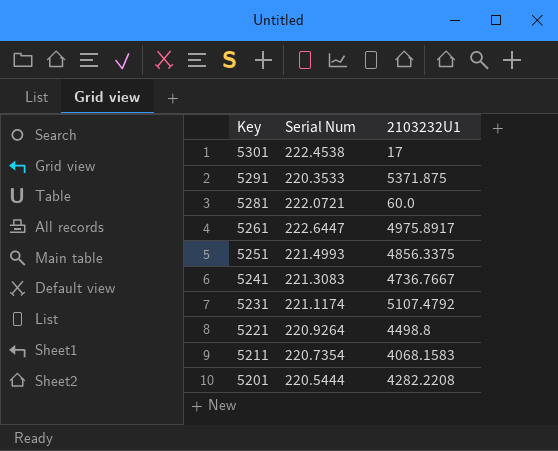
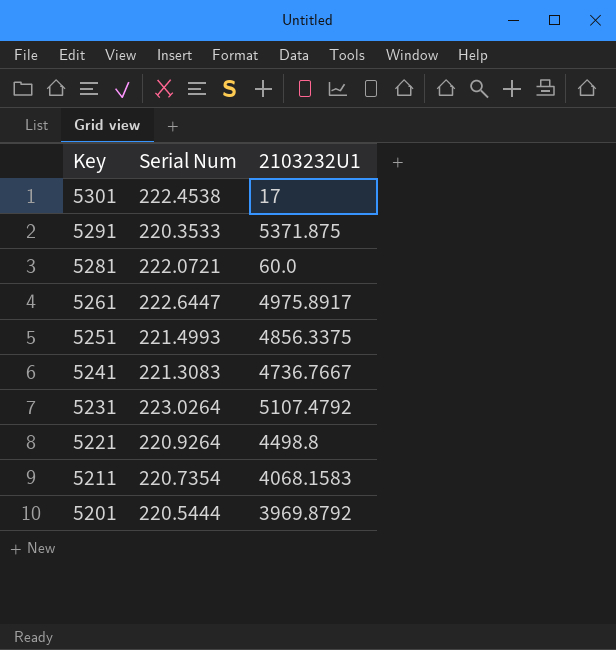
5231 | Serial Num: 221.1174 -> 223.0264
5201 | 2103232U1: 4282.2208 -> 3969.8792

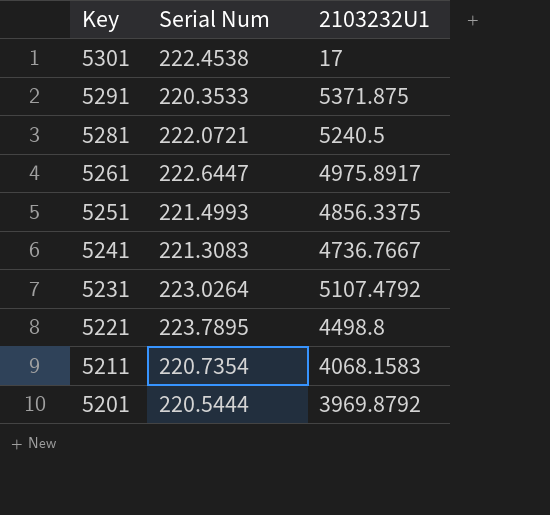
5281 | 2103232U1: 60.0 -> 5240.5
5221 | Serial Num: 220.9264 -> 223.7895

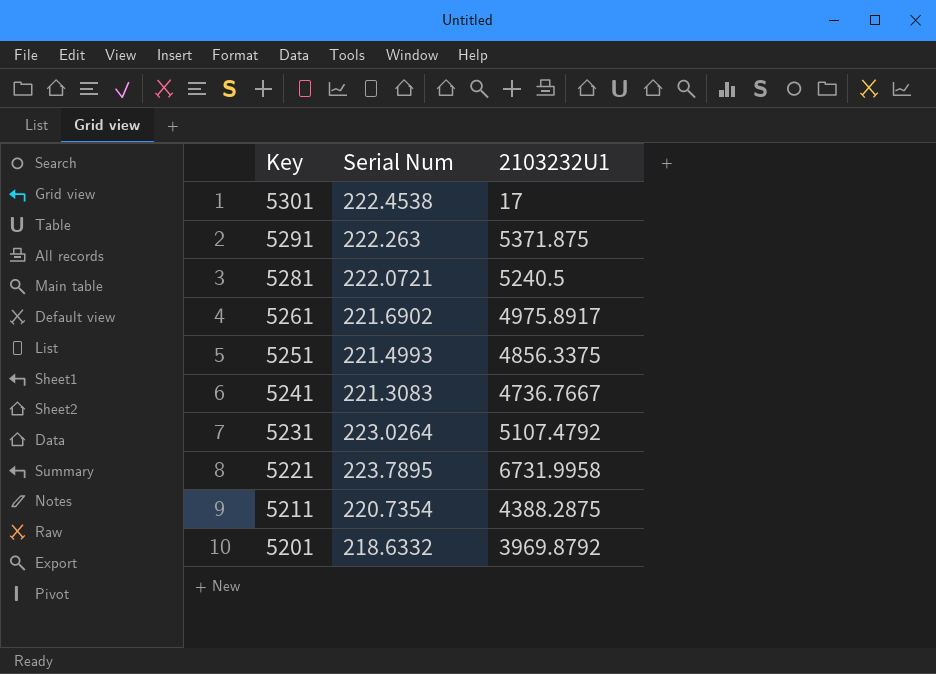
5291 | Serial Num: 220.3533 -> 222.263
5261 | Serial Num: 222.6447 -> 221.6902
5221 | 2103232U1: 4498.8 -> 6731.9958
5211 | 2103232U1: 4068.1583 -> 4388.2875
5201 | Serial Num: 220.5444 -> 218.6332

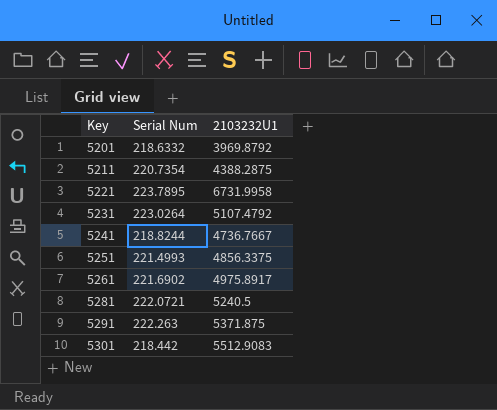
row order: Key descending -> Key ascending
5241 | Serial Num: 221.3083 -> 218.8244
5301 | Serial Num: 222.4538 -> 218.442
5301 | 2103232U1: 17 -> 5512.9083

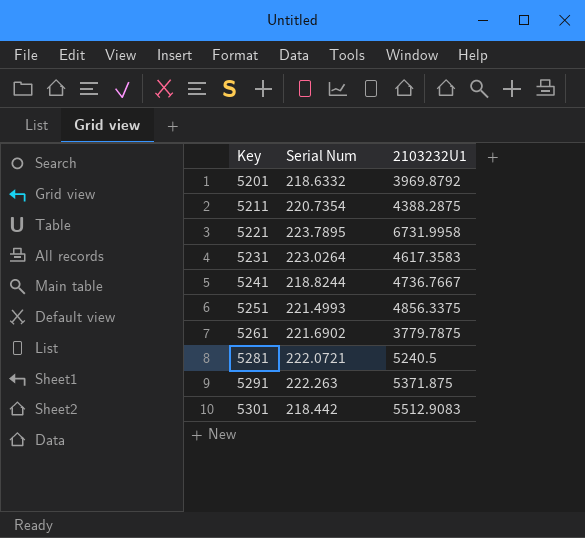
5231 | 2103232U1: 5107.4792 -> 4617.3583
5261 | 2103232U1: 4975.8917 -> 3779.7875

